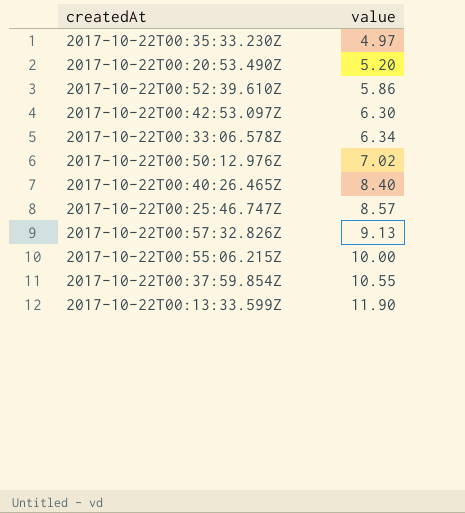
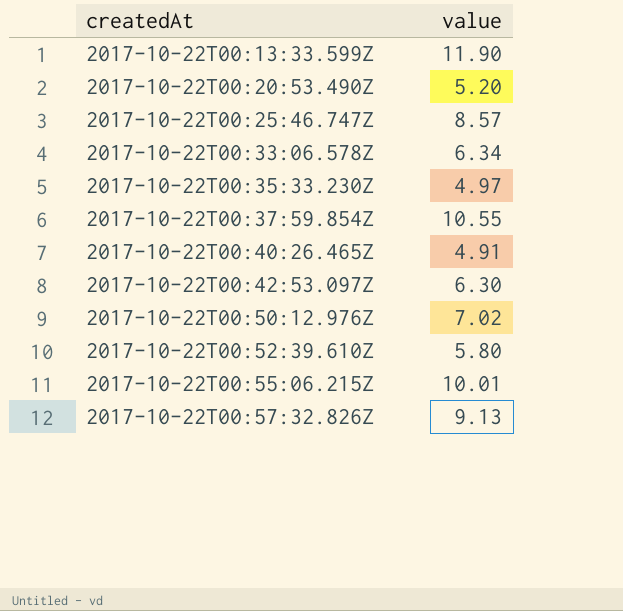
row order: value ascending -> createdAt ascending
2017-10-22T00:40:26.465Z | value: 8.40 -> 4.91
2017-10-22T00:52:39.610Z | value: 5.86 -> 5.80
2017-10-22T00:55:06.215Z | value: 10.00 -> 10.01

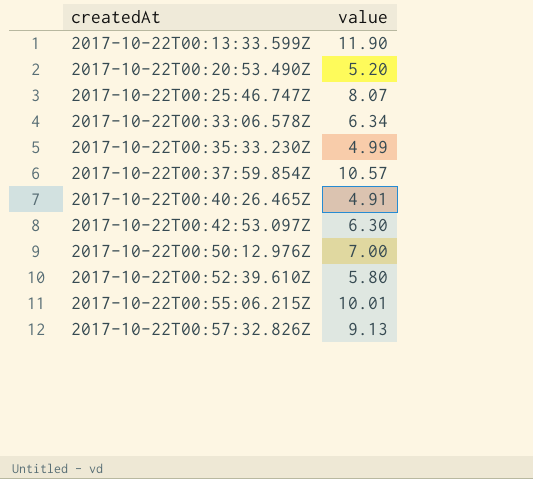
2017-10-22T00:25:46.747Z | value: 8.57 -> 8.07
2017-10-22T00:35:33.230Z | value: 4.97 -> 4.99
2017-10-22T00:37:59.854Z | value: 10.55 -> 10.57
2017-10-22T00:50:12.976Z | value: 7.02 -> 7.00

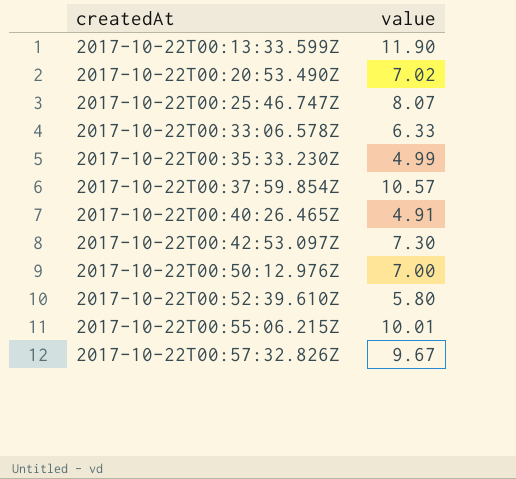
2017-10-22T00:20:53.490Z | value: 5.20 -> 7.02
2017-10-22T00:33:06.578Z | value: 6.34 -> 6.33
2017-10-22T00:42:53.097Z | value: 6.30 -> 7.30
2017-10-22T00:57:32.826Z | value: 9.13 -> 9.67

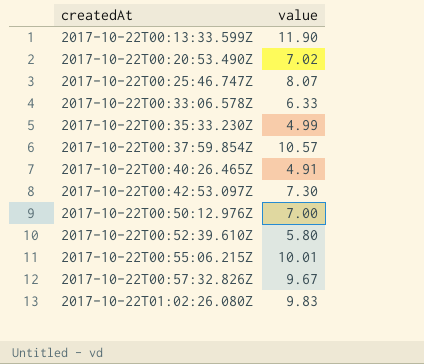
row 2017-10-22T01:02:26.080Z: none -> 9.83

